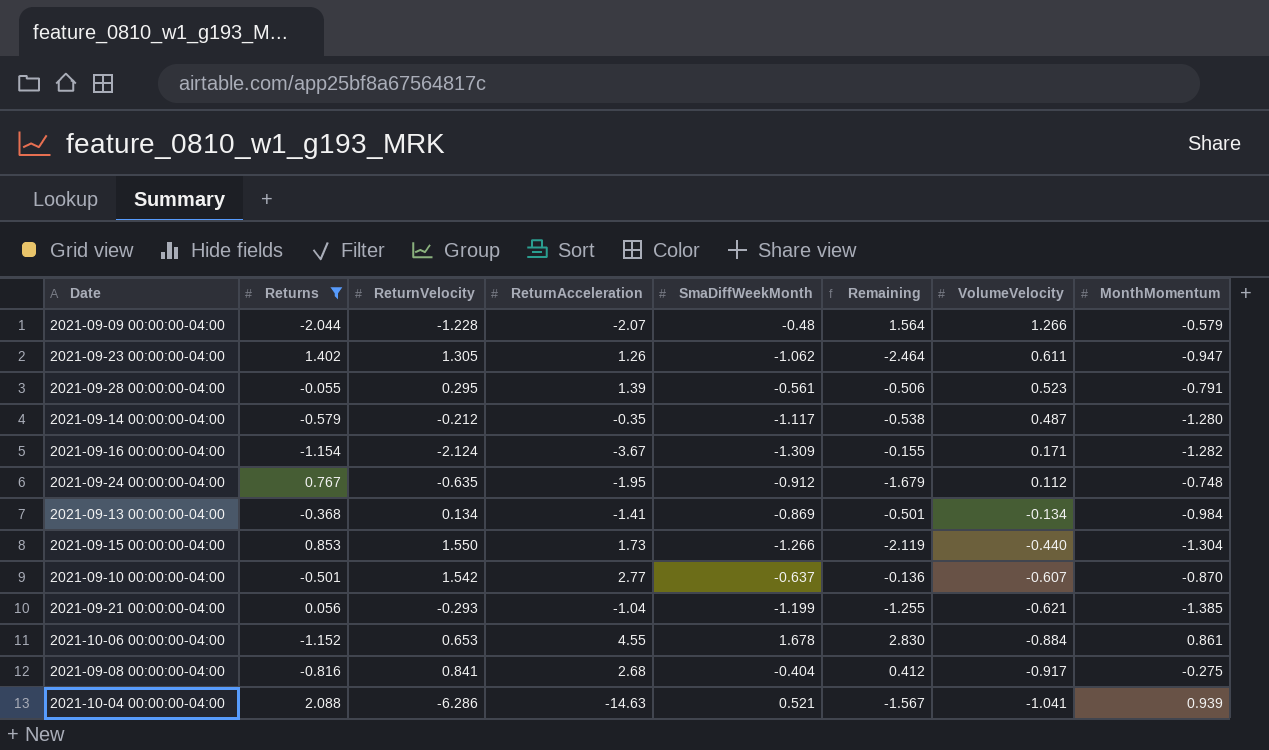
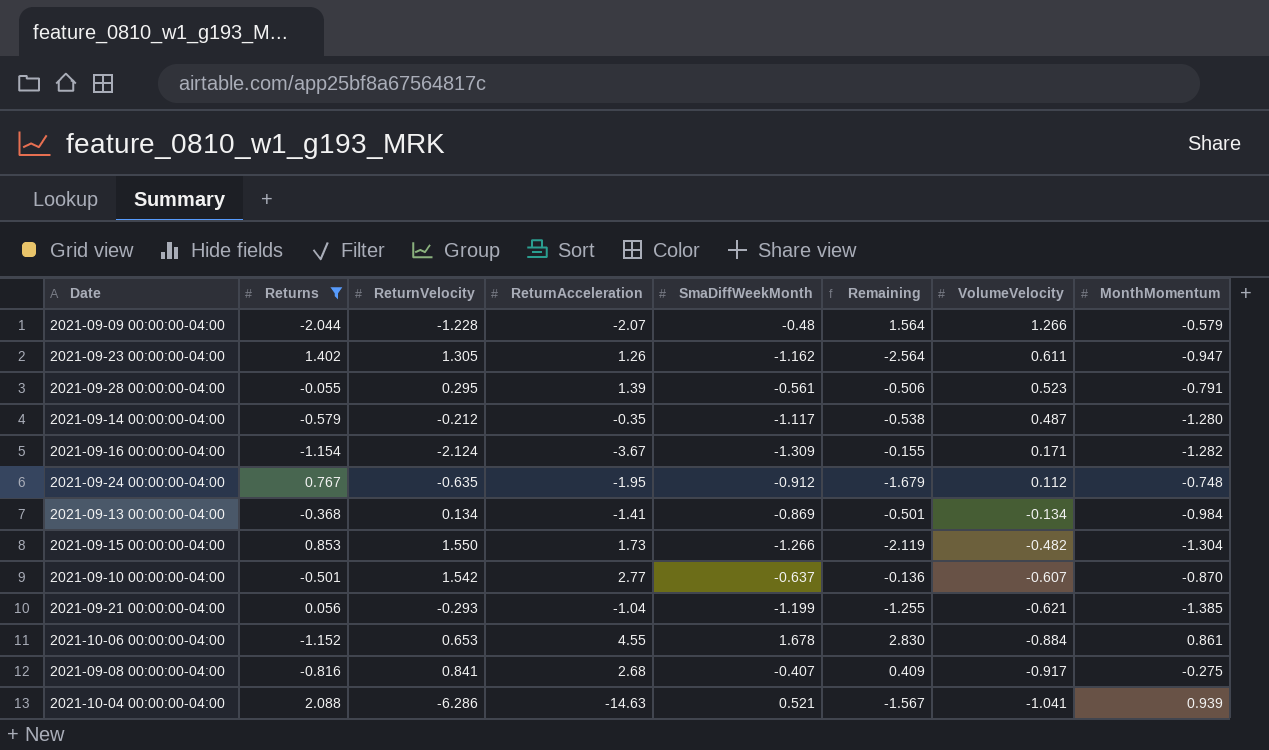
2021-09-23 00:00:00-04:00 | SmaDiffWeekMonth: -1.062 -> -1.162
2021-09-23 00:00:00-04:00 | Remaining: -2.464 -> -2.564
2021-09-15 00:00:00-04:00 | VolumeVelocity: -0.440 -> -0.482
2021-09-08 00:00:00-04:00 | SmaDiffWeekMonth: -0.404 -> -0.407
2021-09-08 00:00:00-04:00 | Remaining: 0.412 -> 0.409

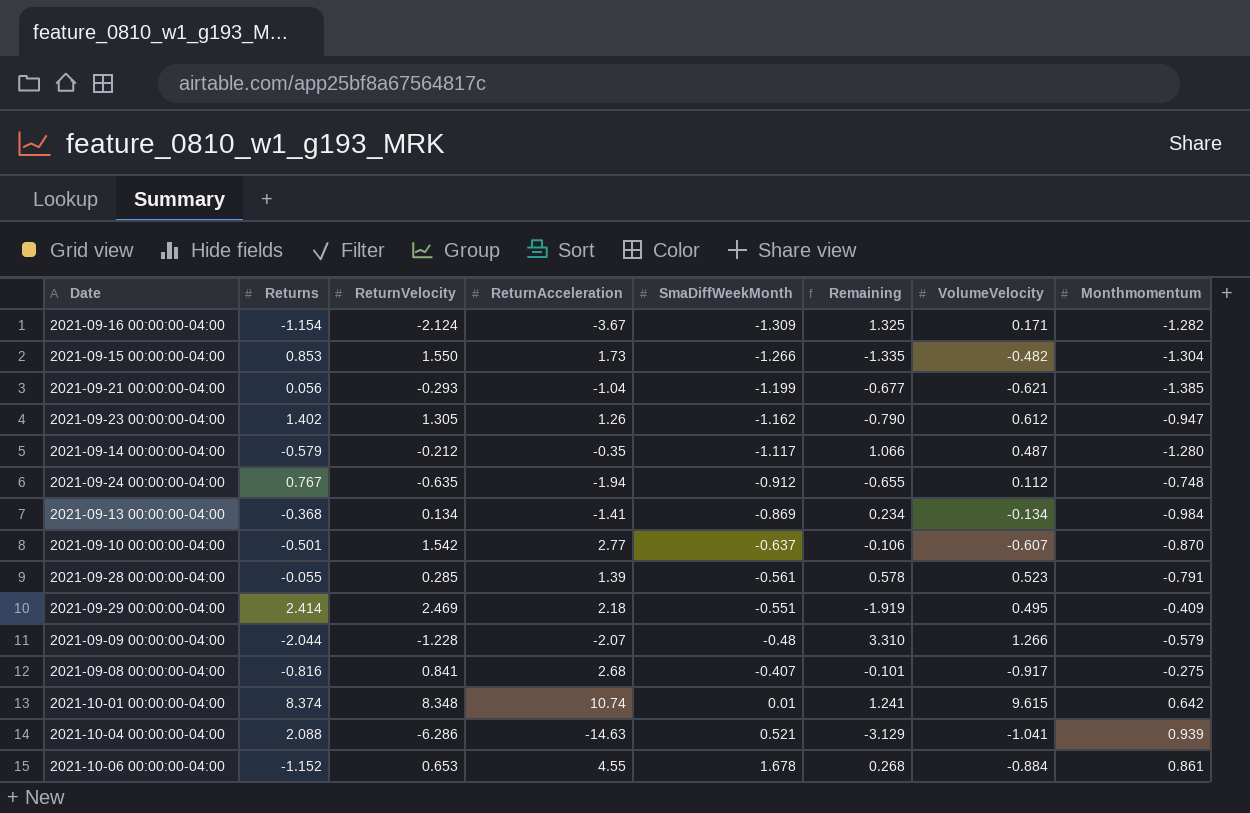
filter: Returns <= 2.088 -> none
row order: VolumeVelocity descending -> SmaDiffWeekMonth ascending
column Remaining | formula: [SmaDiffWeekMonth] - [Returns] -> [VolumeVelocity] - [Returns]
column name: MonthMomentum -> Monthmomentum
2021-09-23 00:00:00-04:00 | VolumeVelocity: 0.611 -> 0.612
2021-09-24 00:00:00-04:00 | ReturnAcceleration: -1.95 -> -1.94
2021-09-28 00:00:00-04:00 | ReturnVelocity: 0.295 -> 0.285

